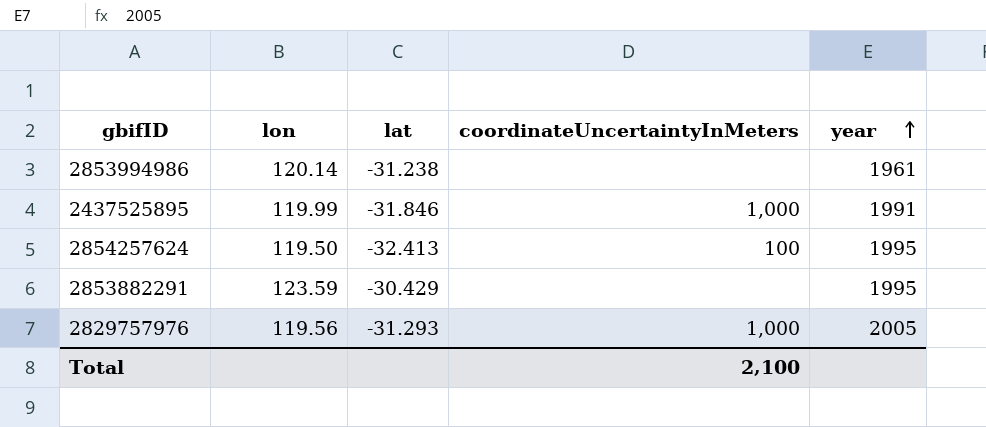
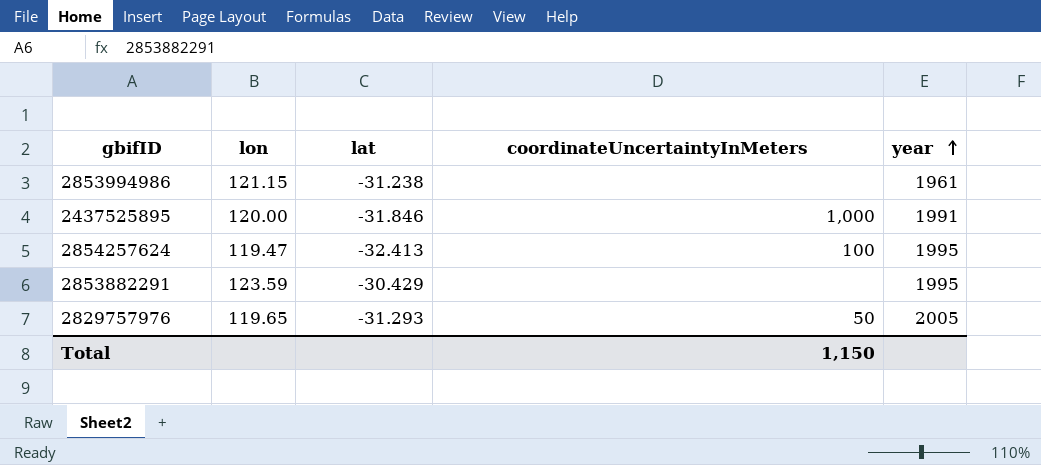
2853994986 | lon: 120.14 -> 121.15
2437525895 | lon: 119.99 -> 120.00
2854257624 | lon: 119.50 -> 119.47
2829757976 | lon: 119.56 -> 119.65
2829757976 | coordinateUncertaintyInMeters: 1,000 -> 50
Total | coordinateUncertaintyInMeters: 2,100 -> 1,150

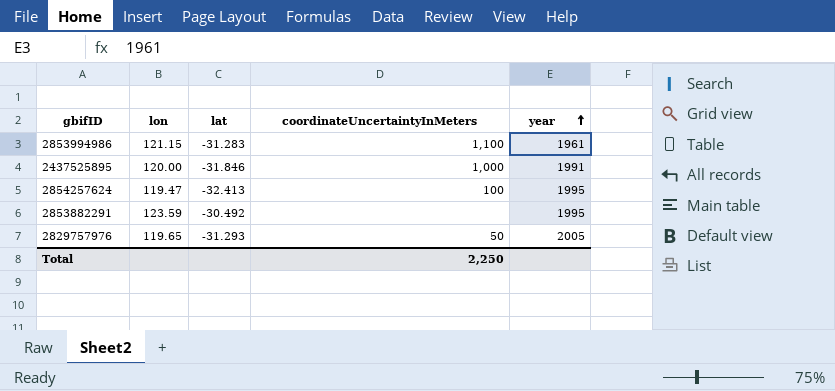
2853994986 | lat: -31.238 -> -31.283
2853994986 | coordinateUncertaintyInMeters: none -> 1,100
2853882291 | lat: -30.429 -> -30.492
Total | coordinateUncertaintyInMeters: 1,150 -> 2,250

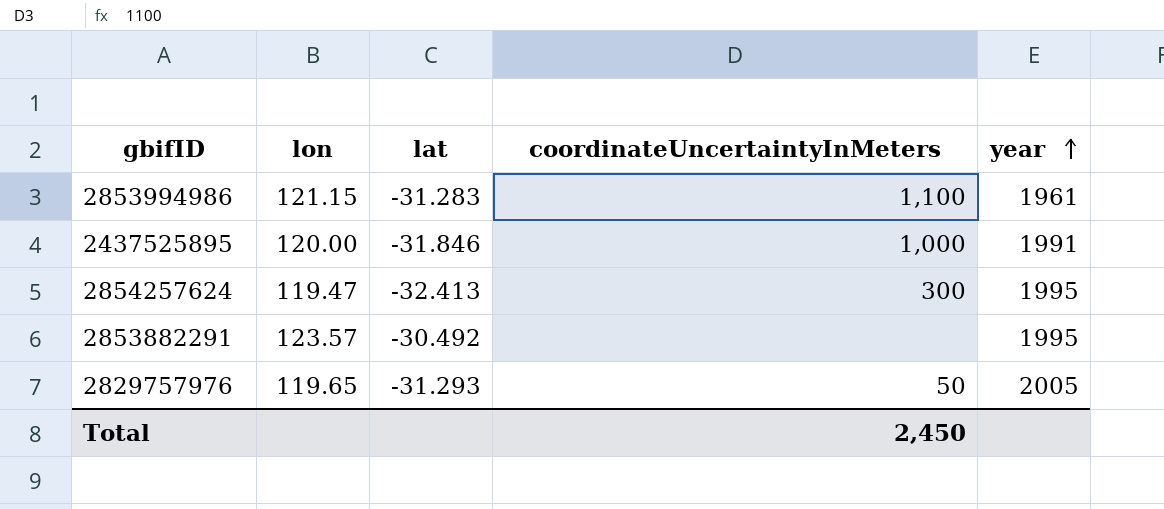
2854257624 | coordinateUncertaintyInMeters: 100 -> 300
2853882291 | lon: 123.59 -> 123.57
Total | coordinateUncertaintyInMeters: 2,250 -> 2,450

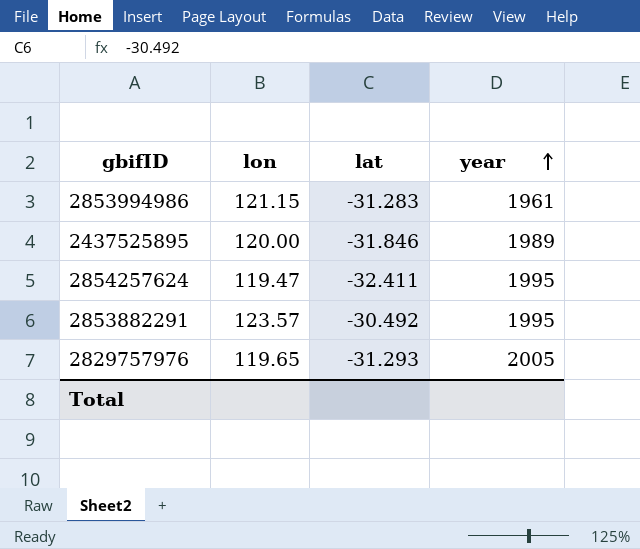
column coordinateUncertaintyInMeters | position: 4 -> none
2437525895 | year: 1991 -> 1989
2854257624 | lat: -32.413 -> -32.411

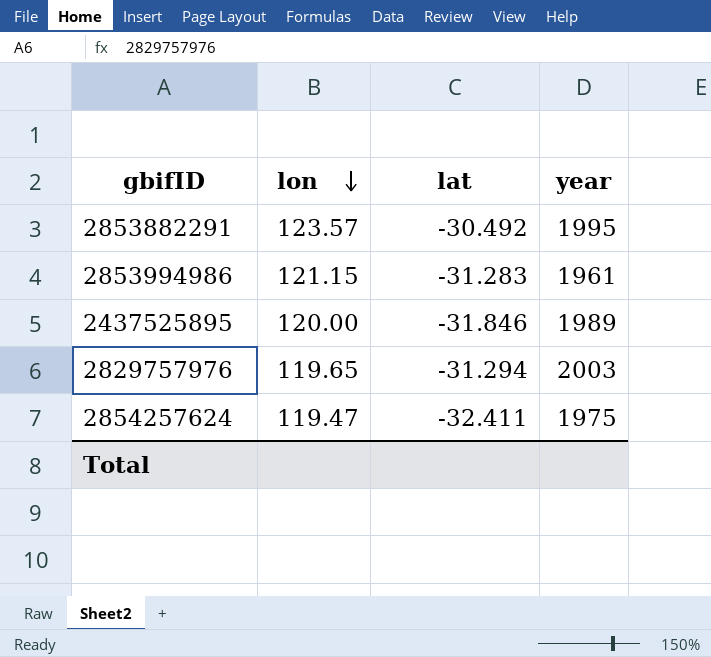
row order: year ascending -> lon descending
2829757976 | lat: -31.293 -> -31.294
2829757976 | year: 2005 -> 2003
2854257624 | year: 1995 -> 1975

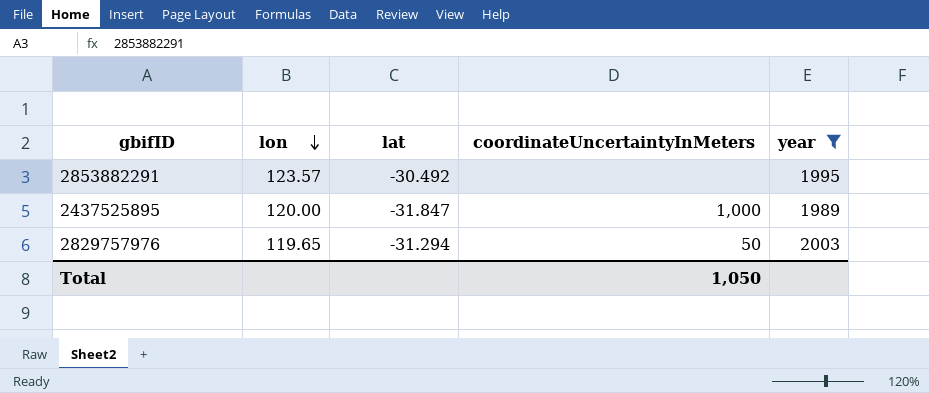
filter: none -> year >= 1989
column coordinateUncertaintyInMeters | position: none -> 4
2437525895 | lat: -31.846 -> -31.847

